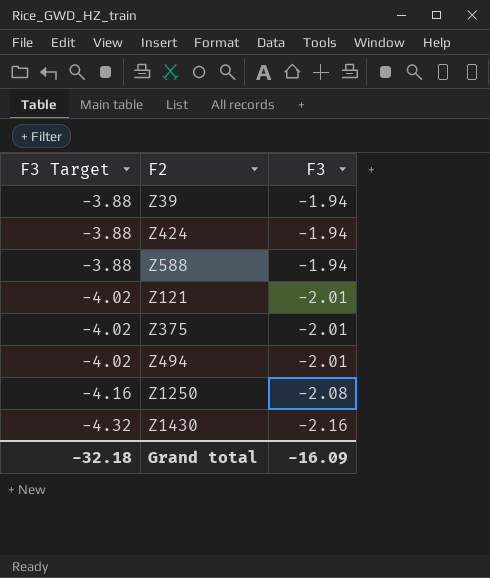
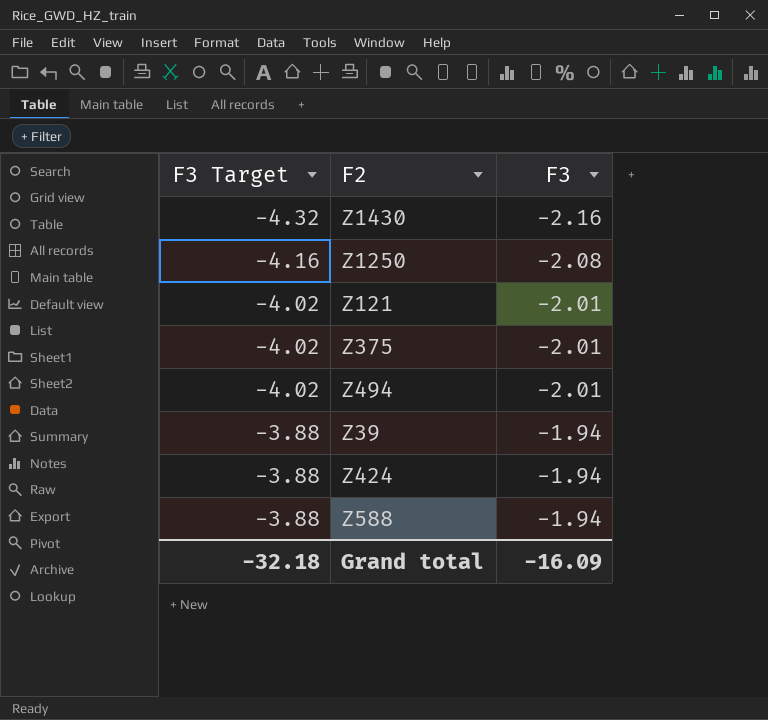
row order: F3 Target descending -> F3 Target ascending

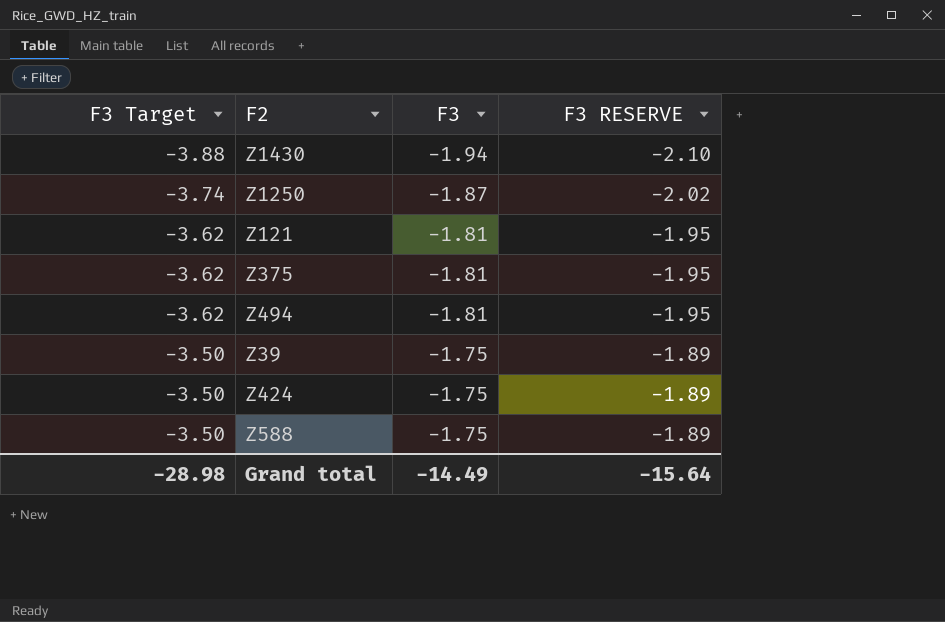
column F3 RESERVE | formula: none -> [F3] * 1.08
Z1430 | F3 Target: -4.32 -> -3.88
Z1430 | F3: -2.16 -> -1.94
Z1250 | F3 Target: -4.16 -> -3.74
Z1250 | F3: -2.08 -> -1.87
Z121 | F3 Target: -4.02 -> -3.62
Z121 | F3: -2.01 -> -1.81
Z375 | F3 Target: -4.02 -> -3.62
Z375 | F3: -2.01 -> -1.81
Z494 | F3 Target: -4.02 -> -3.62
Z494 | F3: -2.01 -> -1.81
Z39 | F3 Target: -3.88 -> -3.50
Z39 | F3: -1.94 -> -1.75
Z424 | F3 Target: -3.88 -> -3.50
Z424 | F3: -1.94 -> -1.75
Z588 | F3 Target: -3.88 -> -3.50
Z588 | F3: -1.94 -> -1.75
Grand total | F3 Target: -32.18 -> -28.98
Grand total | F3: -16.09 -> -14.49

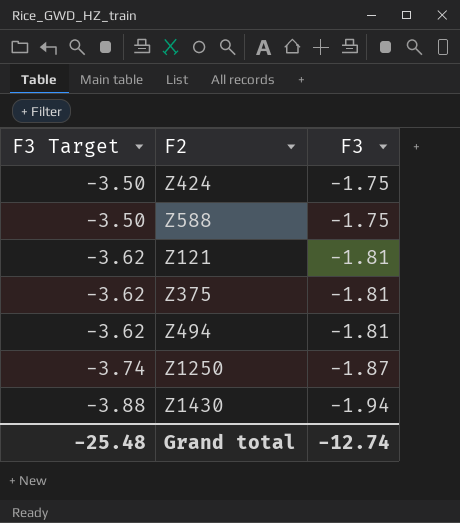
row order: F3 Target ascending -> F3 Target descending
column F3 RESERVE | formula: [F3] * 1.08 -> none
row Z39: -3.50 | -1.75 | -1.89 -> none
Grand total | F3 Target: -28.98 -> -25.48
Grand total | F3: -14.49 -> -12.74

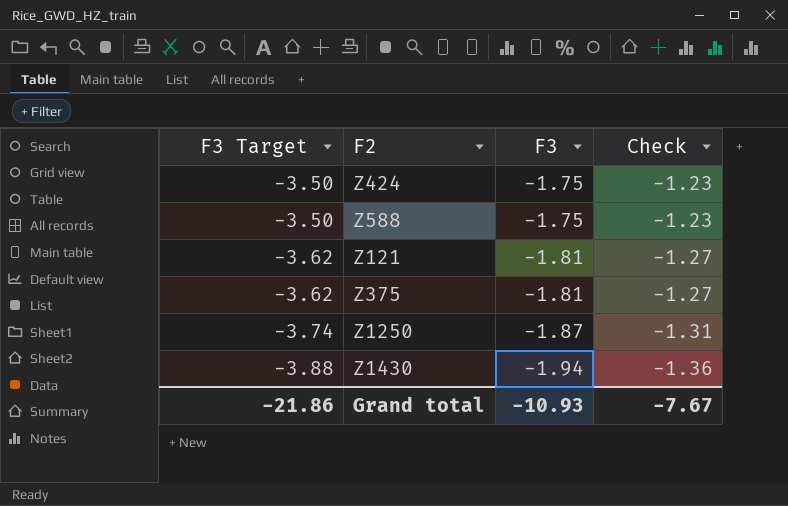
column Check | formula: none -> [F3] * 0.7
row Z494: -3.62 | -1.81 -> none
Grand total | F3 Target: -25.48 -> -21.86
Grand total | F3: -12.74 -> -10.93

